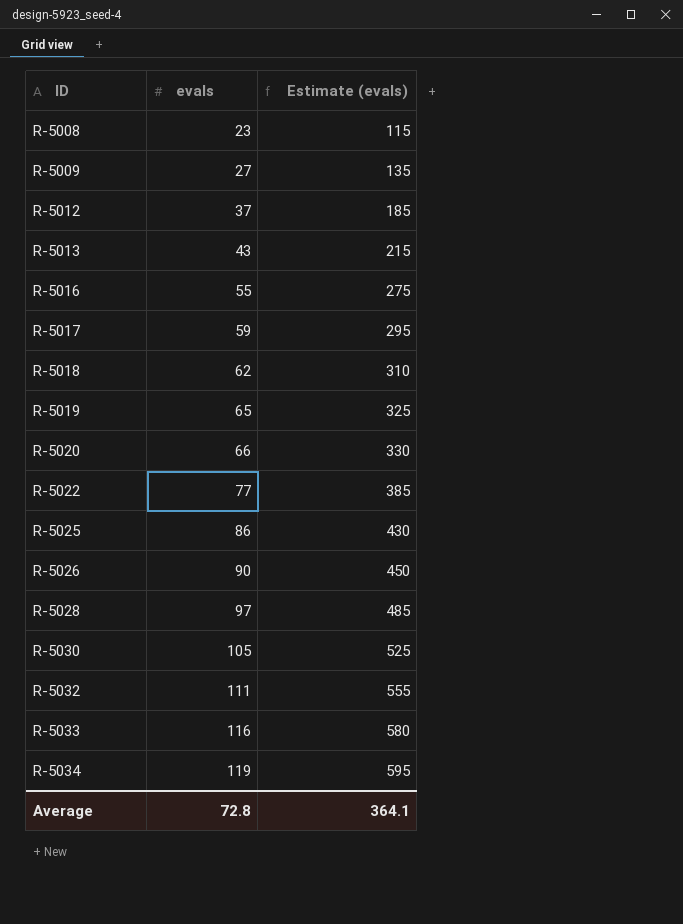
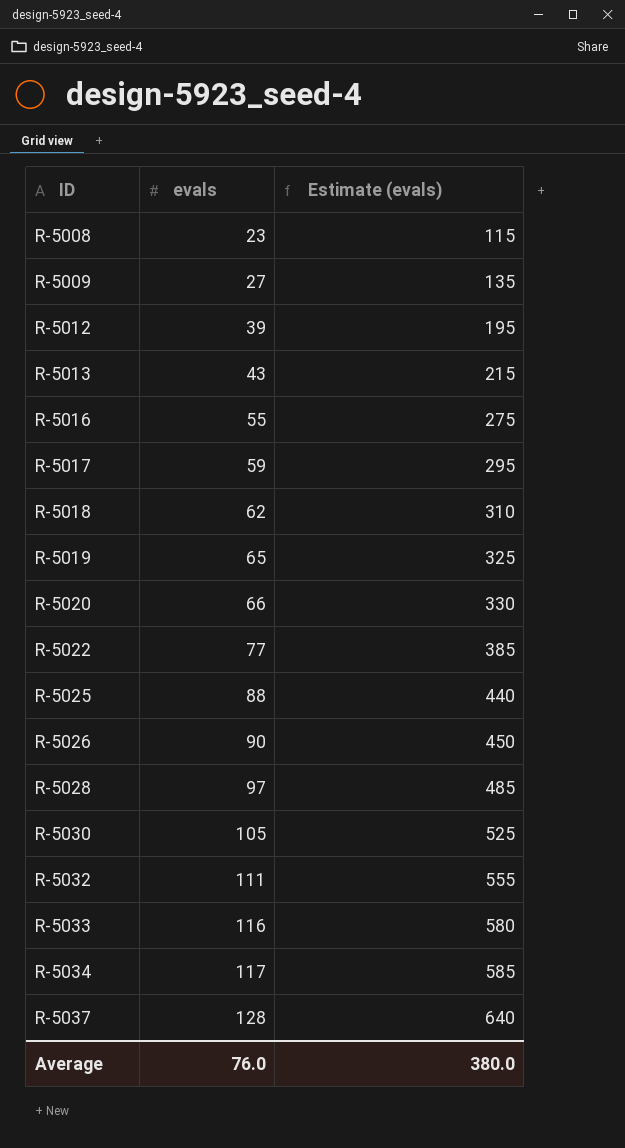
R-5012 | evals: 37 -> 39
R-5012 | Estimate (evals): 185 -> 195
R-5025 | evals: 86 -> 88
R-5025 | Estimate (evals): 430 -> 440
R-5034 | evals: 119 -> 117
R-5034 | Estimate (evals): 595 -> 585
row R-5037: none -> 128 | 640
Average | evals: 72.8 -> 76.0
Average | Estimate (evals): 364.1 -> 380.0

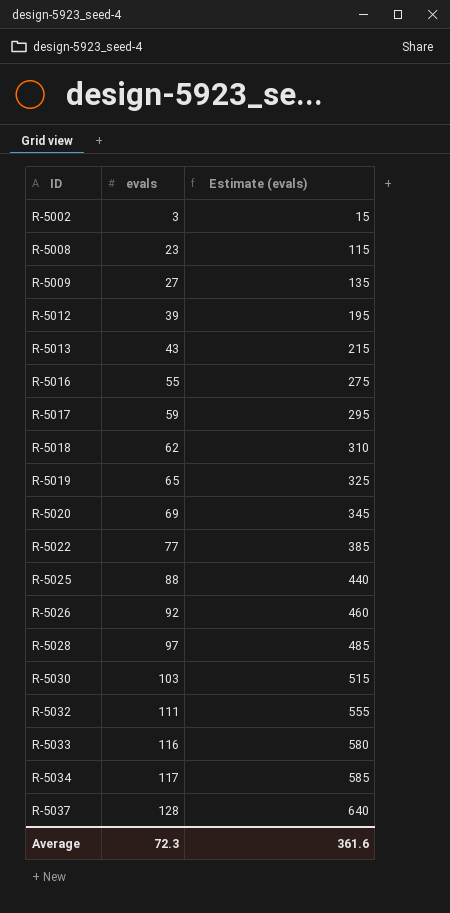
row R-5002: none -> 3 | 15
R-5020 | evals: 66 -> 69
R-5020 | Estimate (evals): 330 -> 345
R-5026 | evals: 90 -> 92
R-5026 | Estimate (evals): 450 -> 460
R-5030 | evals: 105 -> 103
R-5030 | Estimate (evals): 525 -> 515
Average | evals: 76.0 -> 72.3
Average | Estimate (evals): 380.0 -> 361.6

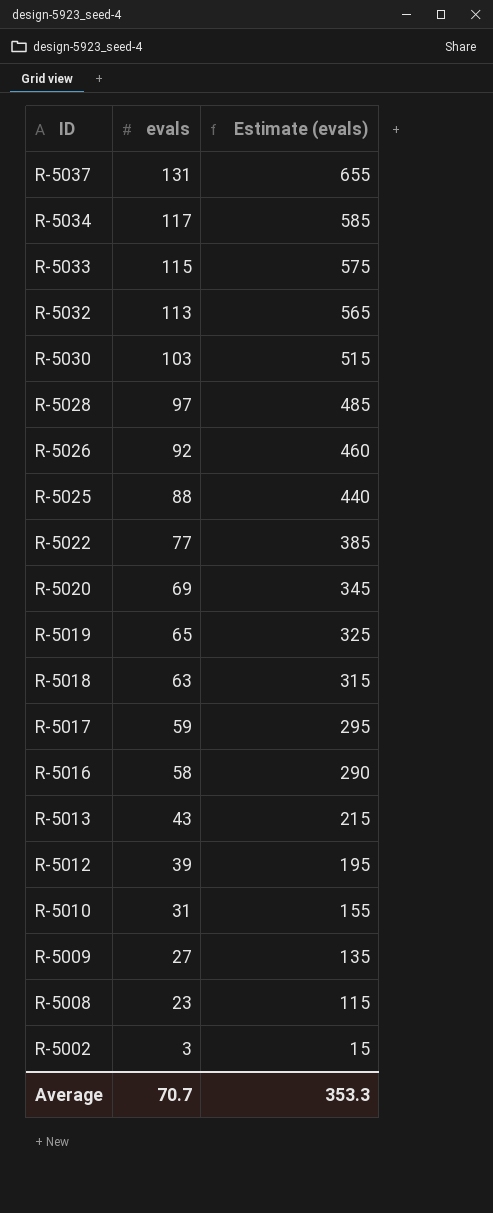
row order: ID ascending -> ID descending
R-5037 | evals: 128 -> 131
R-5037 | Estimate (evals): 640 -> 655
R-5033 | evals: 116 -> 115
R-5033 | Estimate (evals): 580 -> 575
R-5032 | evals: 111 -> 113
R-5032 | Estimate (evals): 555 -> 565
R-5018 | evals: 62 -> 63
R-5018 | Estimate (evals): 310 -> 315
R-5016 | evals: 55 -> 58
R-5016 | Estimate (evals): 275 -> 290
row R-5010: none -> 31 | 155
Average | evals: 72.3 -> 70.7
Average | Estimate (evals): 361.6 -> 353.3

